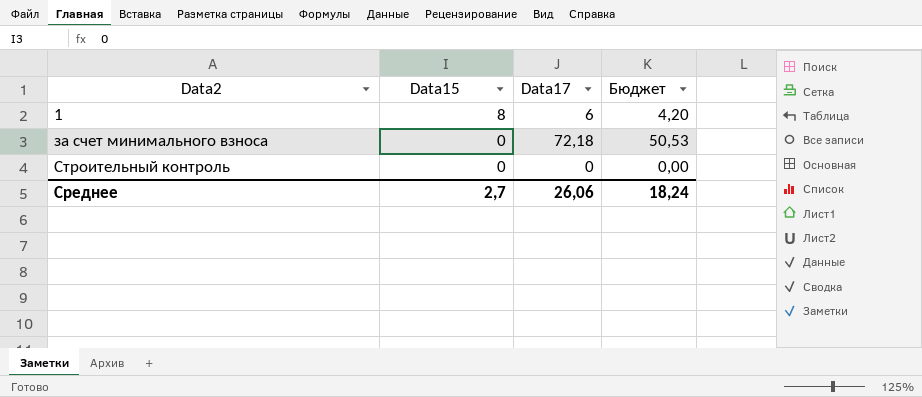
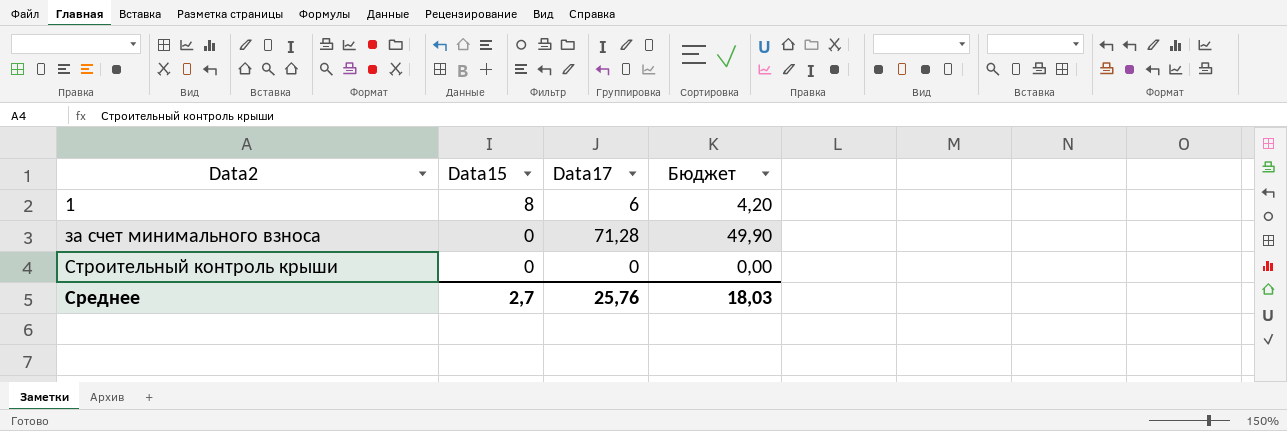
row Строительный контроль: 0 | 0 | 0,00 -> none
за счет минимального взноса | Data17: 72,18 -> 71,28
за счет минимального взноса | Бюджет: 50,53 -> 49,90
row Строительный контроль крыши: none -> 0 | 0 | 0,00
Среднее | Data17: 26,06 -> 25,76
Среднее | Бюджет: 18,24 -> 18,03

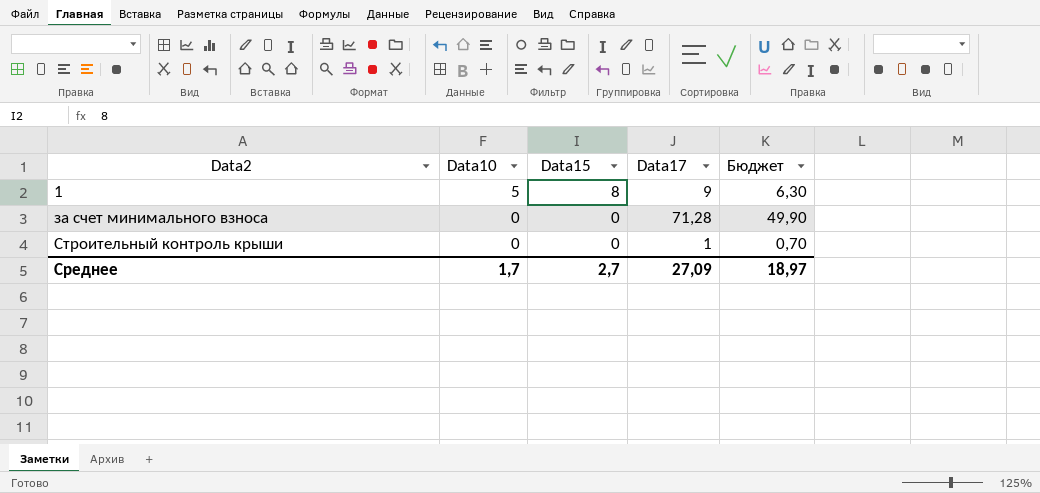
column Data10 | position: none -> 2
1 | Data17: 6 -> 9
1 | Бюджет: 4,20 -> 6,30
Строительный контроль крыши | Data17: 0 -> 1
Строительный контроль крыши | Бюджет: 0,00 -> 0,70
Среднее | Data17: 25,76 -> 27,09
Среднее | Бюджет: 18,03 -> 18,97

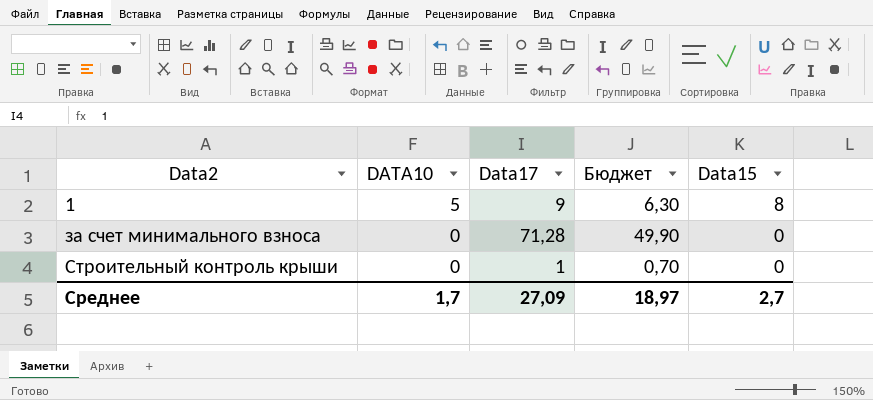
column name: Data10 -> DATA10
column Data15 | position: 3 -> 5

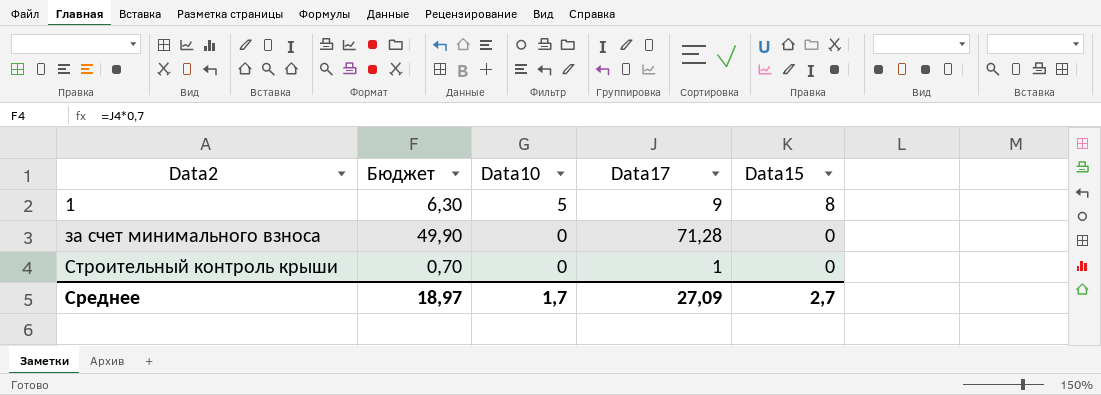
column Бюджет | position: 4 -> 2
column name: DATA10 -> Data10

